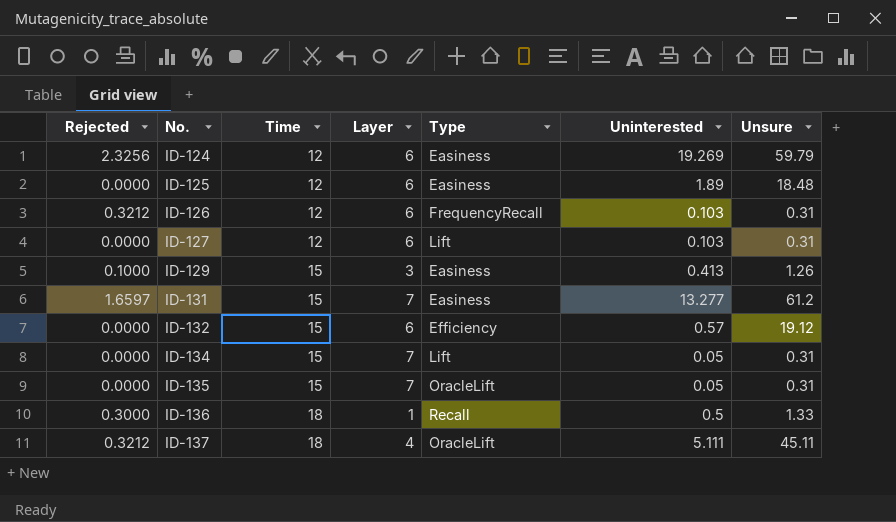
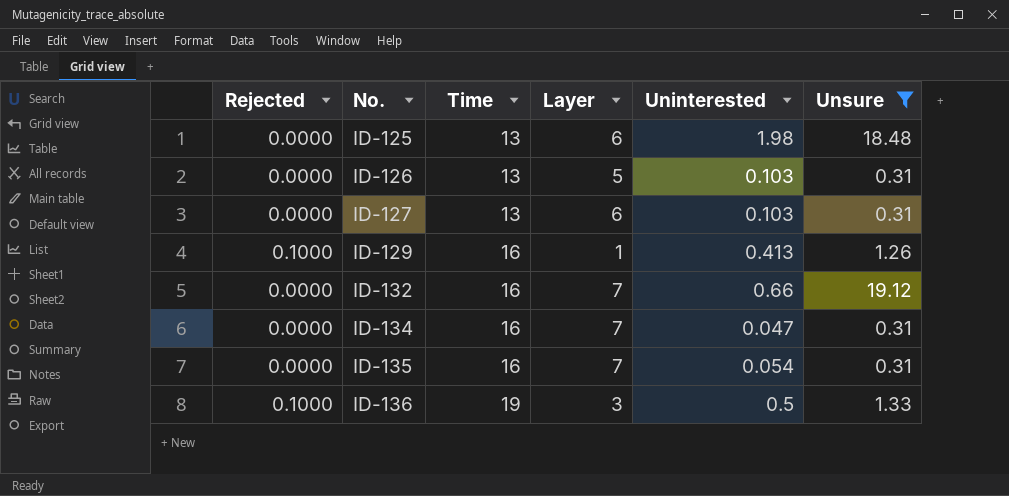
filter: none -> Unsure <= 19.12
column Type | position: 5 -> none
ID-125 | Time: 12 -> 13
ID-125 | Uninterested: 1.89 -> 1.98
ID-126 | Rejected: 0.3212 -> 0.0000
ID-126 | Time: 12 -> 13
ID-126 | Layer: 6 -> 5
ID-127 | Time: 12 -> 13
ID-129 | Time: 15 -> 16
ID-129 | Layer: 3 -> 1
ID-132 | Time: 15 -> 16
ID-132 | Layer: 6 -> 7
ID-132 | Uninterested: 0.57 -> 0.66
ID-134 | Time: 15 -> 16
ID-134 | Uninterested: 0.05 -> 0.047
ID-135 | Time: 15 -> 16
ID-135 | Uninterested: 0.05 -> 0.054
ID-136 | Rejected: 0.3000 -> 0.1000
ID-136 | Time: 18 -> 19
ID-136 | Layer: 1 -> 3

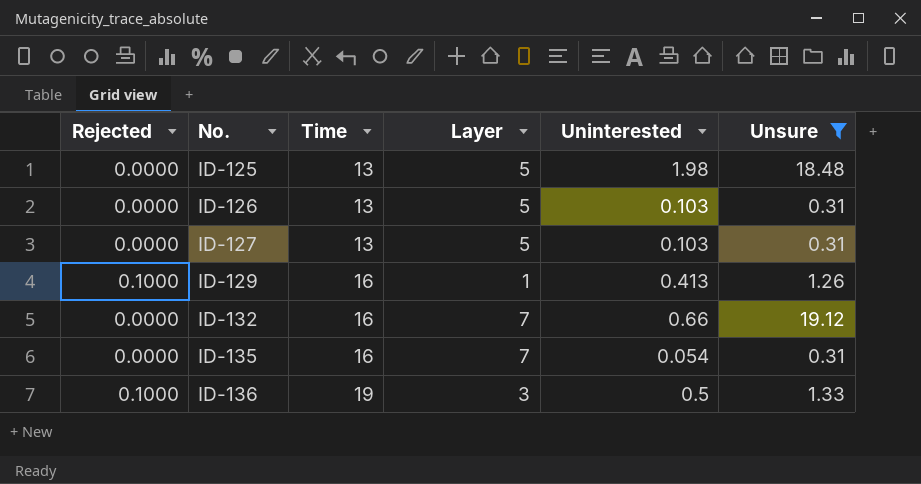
row ID-134: 0.0000 | 16 | 7 | 0.047 | 0.31 -> none
ID-125 | Layer: 6 -> 5
ID-127 | Layer: 6 -> 5

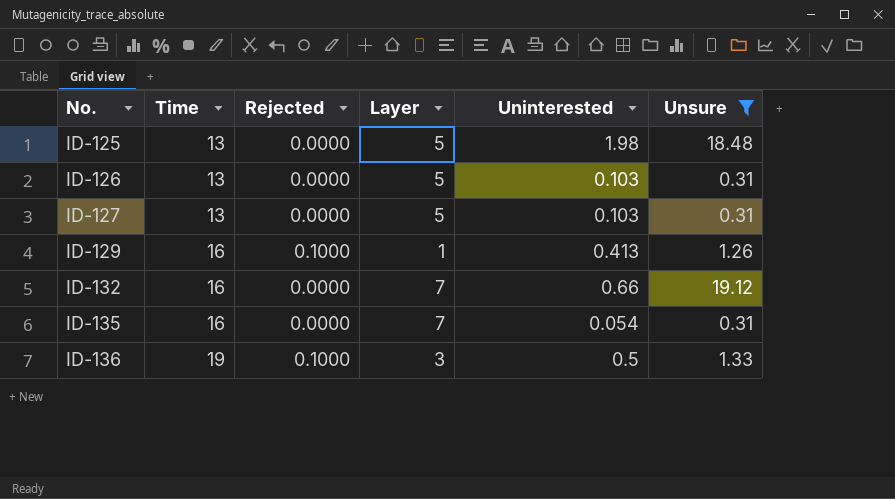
column Rejected | position: 1 -> 3

